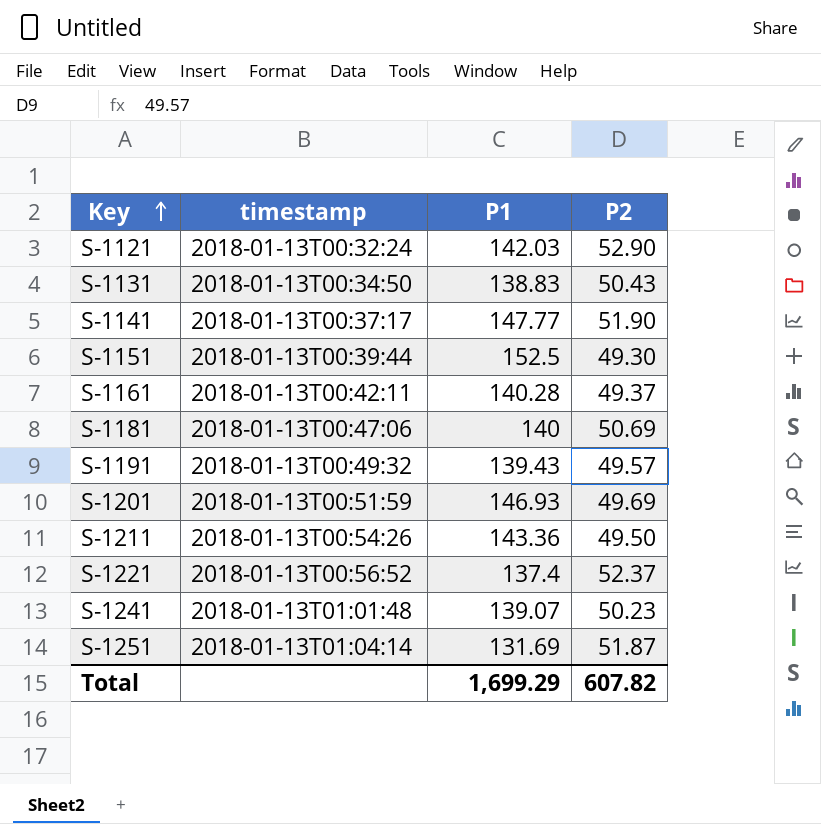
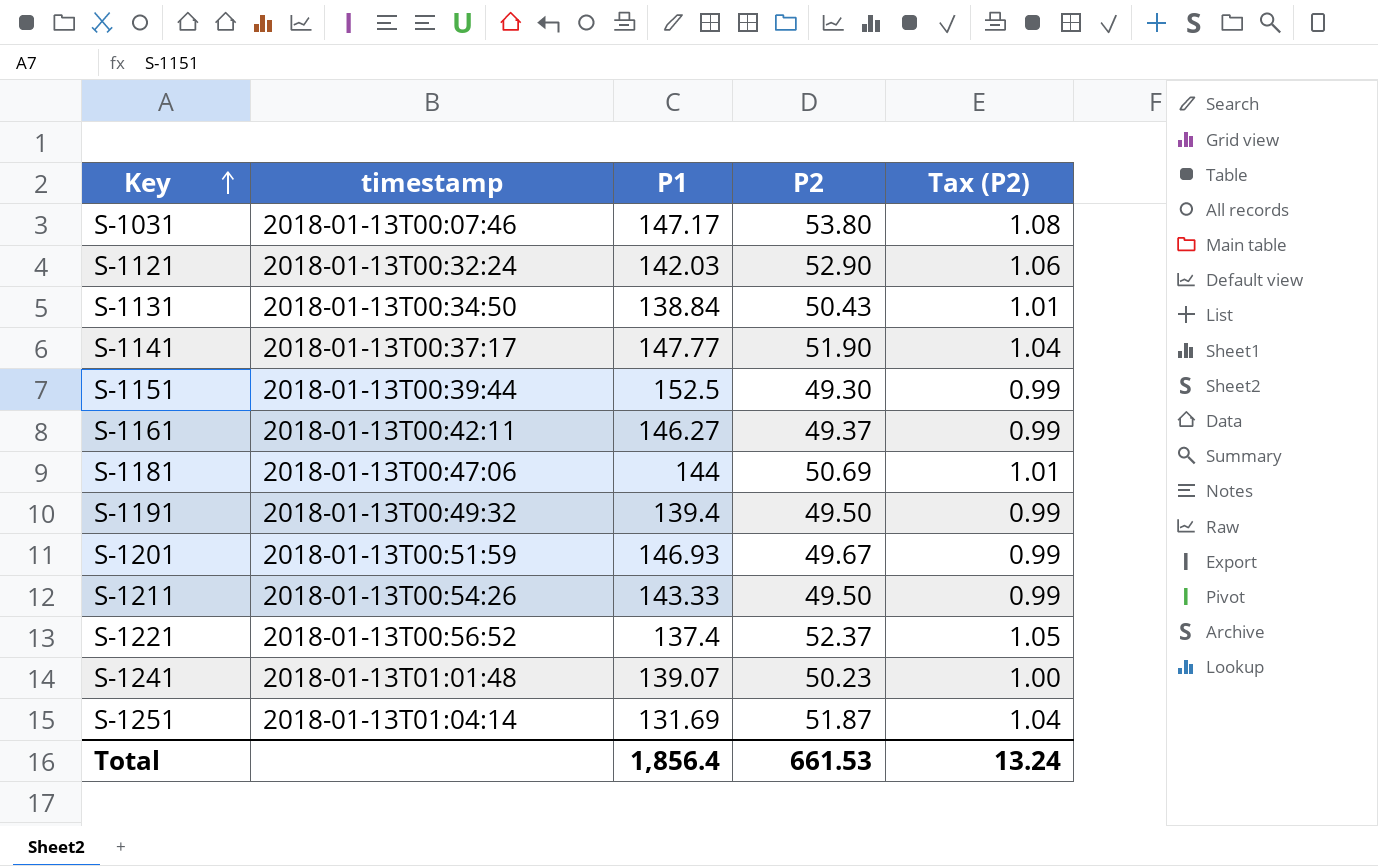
column Tax (P2) | formula: none -> [P2] * 0.02
row S-1031: none -> 2018-01-13T00:07:46 | 147.17 | 53.80 | 1.08
S-1131 | P1: 138.83 -> 138.84
S-1161 | P1: 140.28 -> 146.27
S-1181 | P1: 140 -> 144
S-1191 | P1: 139.43 -> 139.4
S-1191 | P2: 49.57 -> 49.50
S-1201 | P2: 49.69 -> 49.67
S-1211 | P1: 143.36 -> 143.33
Total | P1: 1,699.29 -> 1,856.4
Total | P2: 607.82 -> 661.53

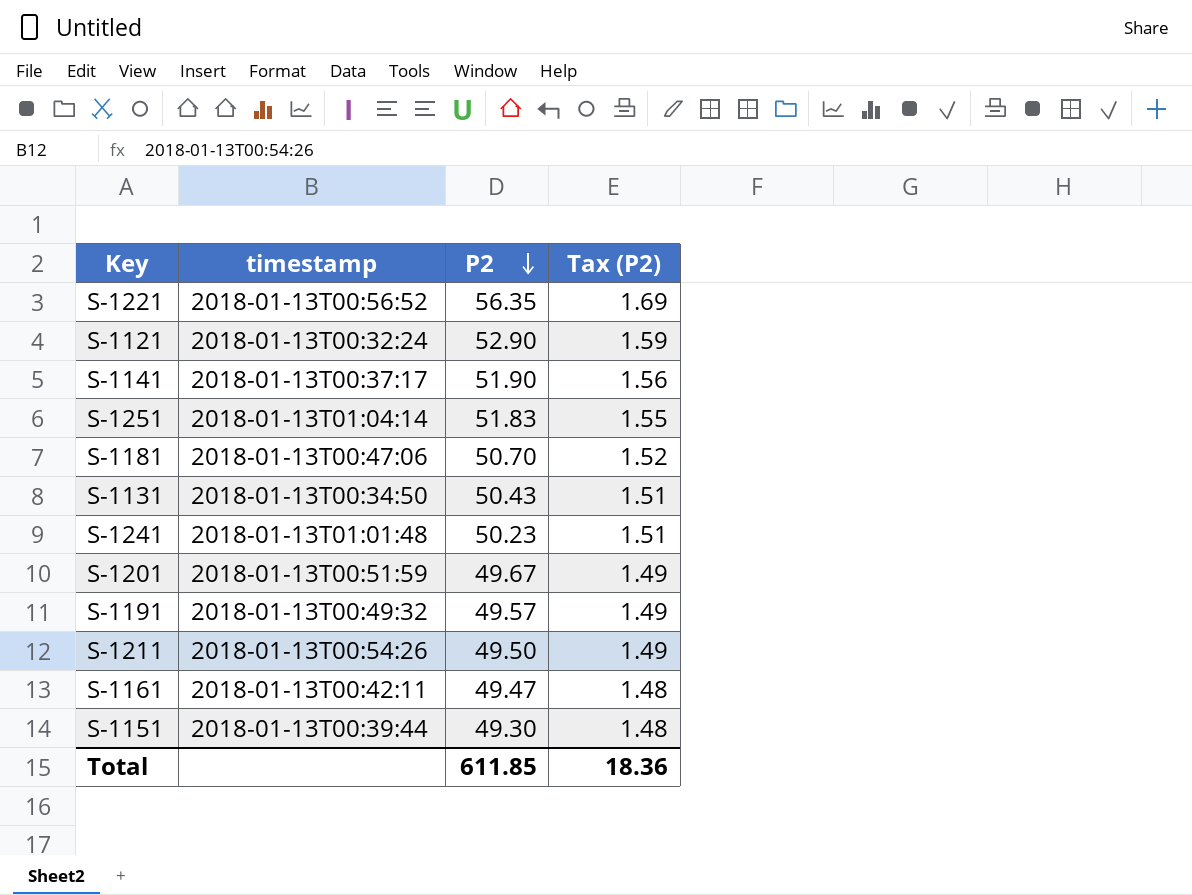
row order: Key ascending -> P2 descending
column P1 | position: 3 -> none
column Tax (P2) | formula: [P2] * 0.02 -> [P2] * 0.03
row S-1031: 2018-01-13T00:07:46 | 147.17 | 53.80 | 1.08 -> none
S-1221 | P2: 52.37 -> 56.35
S-1251 | P2: 51.87 -> 51.83
S-1181 | P2: 50.69 -> 50.70
S-1191 | P2: 49.50 -> 49.57
S-1161 | P2: 49.37 -> 49.47
Total | P2: 661.53 -> 611.85
Total | Tax (P2): 13.24 -> 18.36

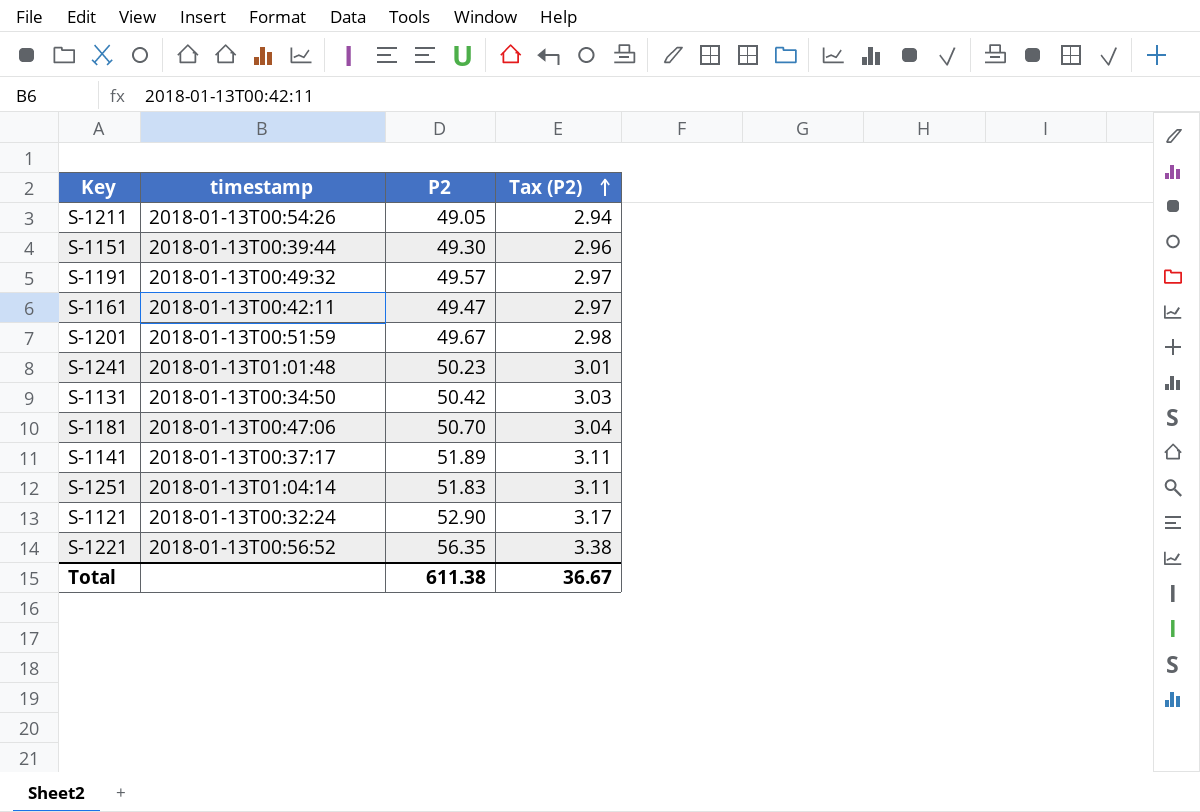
row order: P2 descending -> Tax (P2) ascending
column Tax (P2) | formula: [P2] * 0.03 -> [P2] * 0.06
S-1211 | P2: 49.50 -> 49.05
S-1131 | P2: 50.43 -> 50.42
S-1141 | P2: 51.90 -> 51.89
Total | P2: 611.85 -> 611.38
Total | Tax (P2): 18.36 -> 36.67

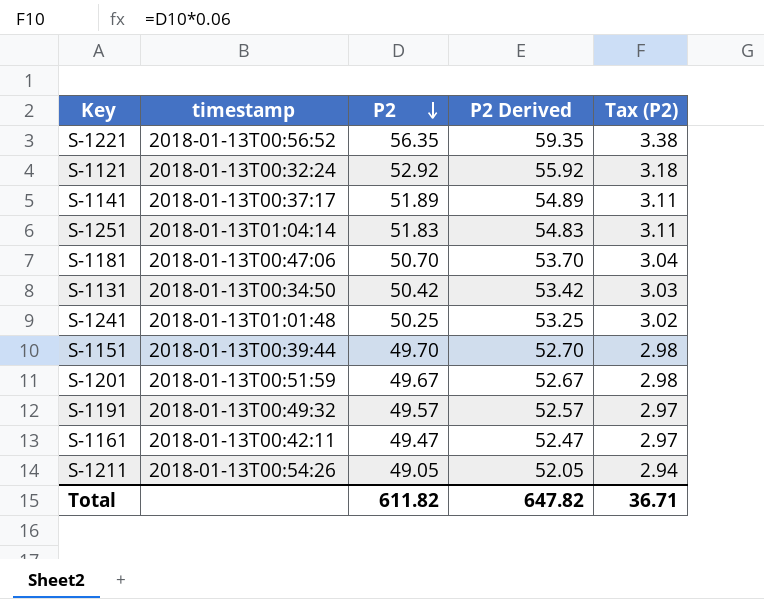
row order: Tax (P2) ascending -> P2 descending
column P2 Derived | formula: none -> [P2] + 3
S-1121 | P2: 52.90 -> 52.92
S-1121 | Tax (P2): 3.17 -> 3.18
S-1241 | P2: 50.23 -> 50.25
S-1241 | Tax (P2): 3.01 -> 3.02
S-1151 | P2: 49.30 -> 49.70
S-1151 | Tax (P2): 2.96 -> 2.98
Total | P2: 611.38 -> 611.82
Total | Tax (P2): 36.67 -> 36.71

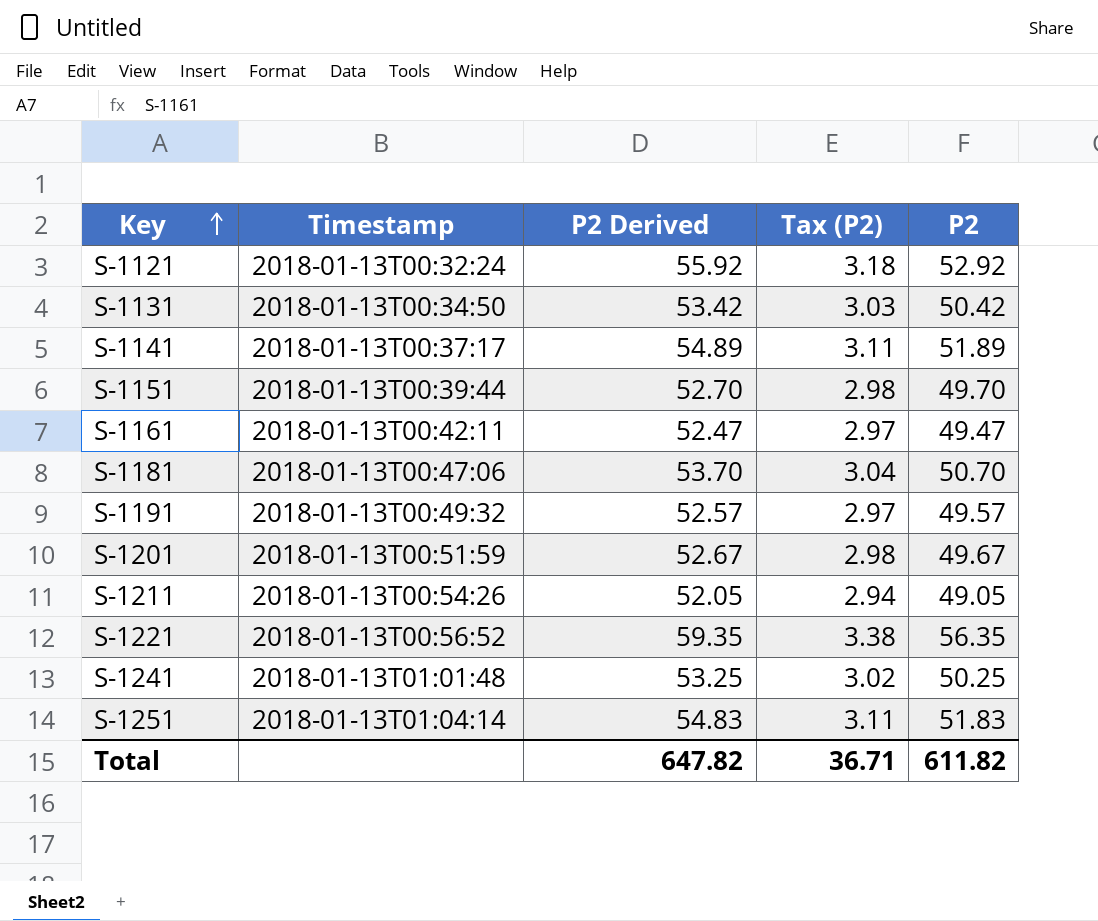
row order: P2 descending -> Key ascending
column name: timestamp -> Timestamp
column P2 | position: 3 -> 5

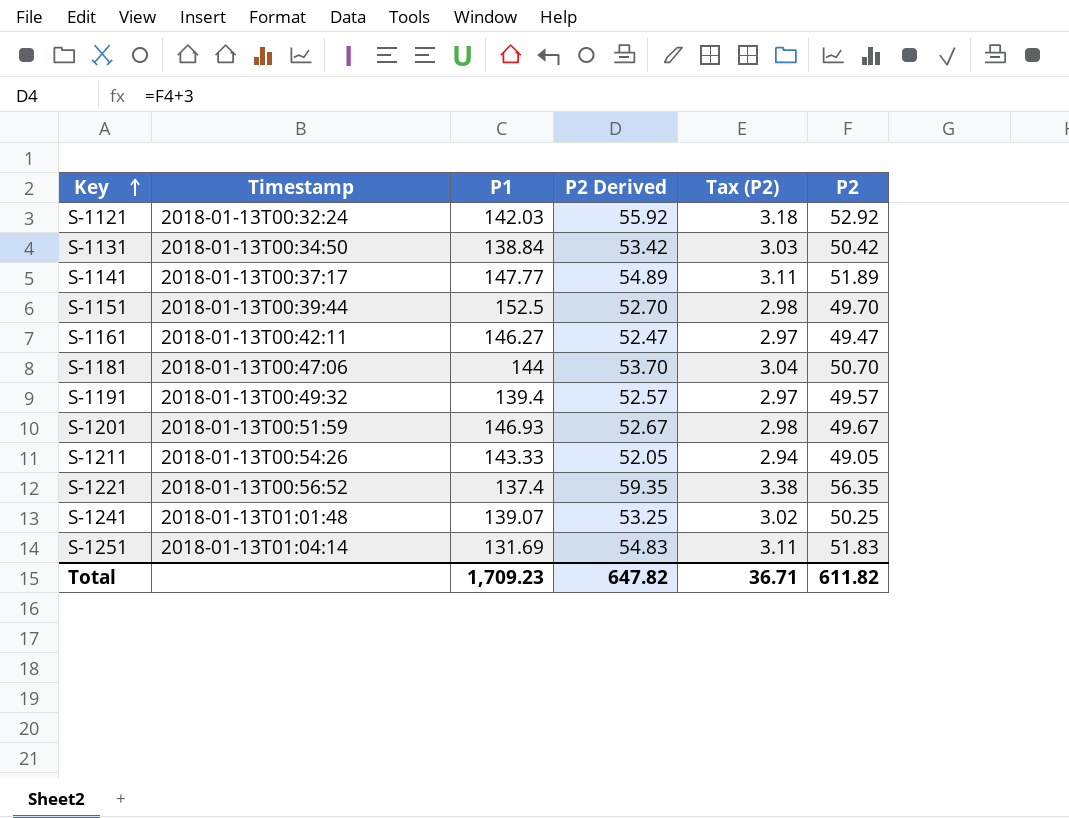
column P1 | position: none -> 3

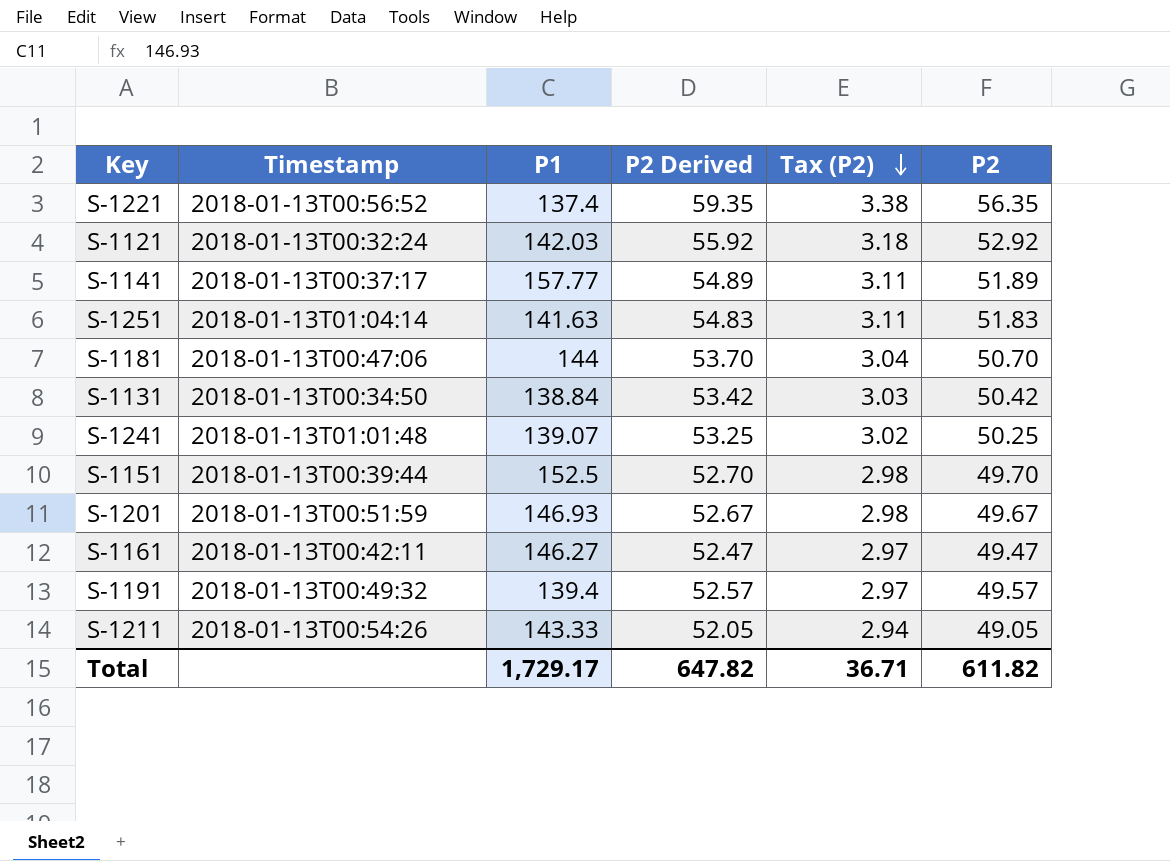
row order: Key ascending -> Tax (P2) descending
S-1141 | P1: 147.77 -> 157.77
S-1251 | P1: 131.69 -> 141.63
Total | P1: 1,709.23 -> 1,729.17

